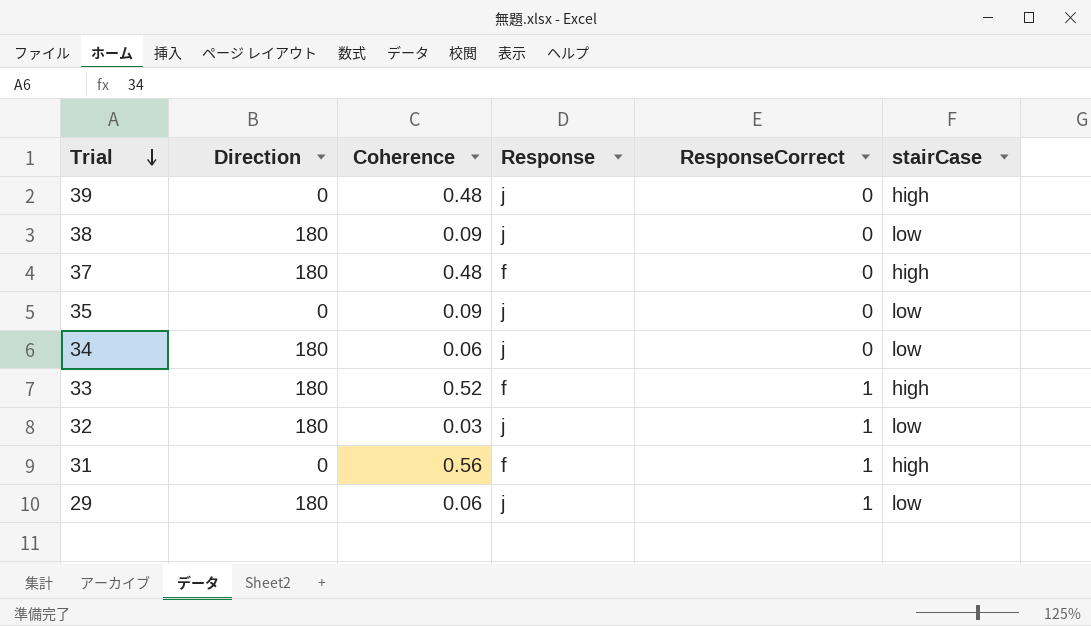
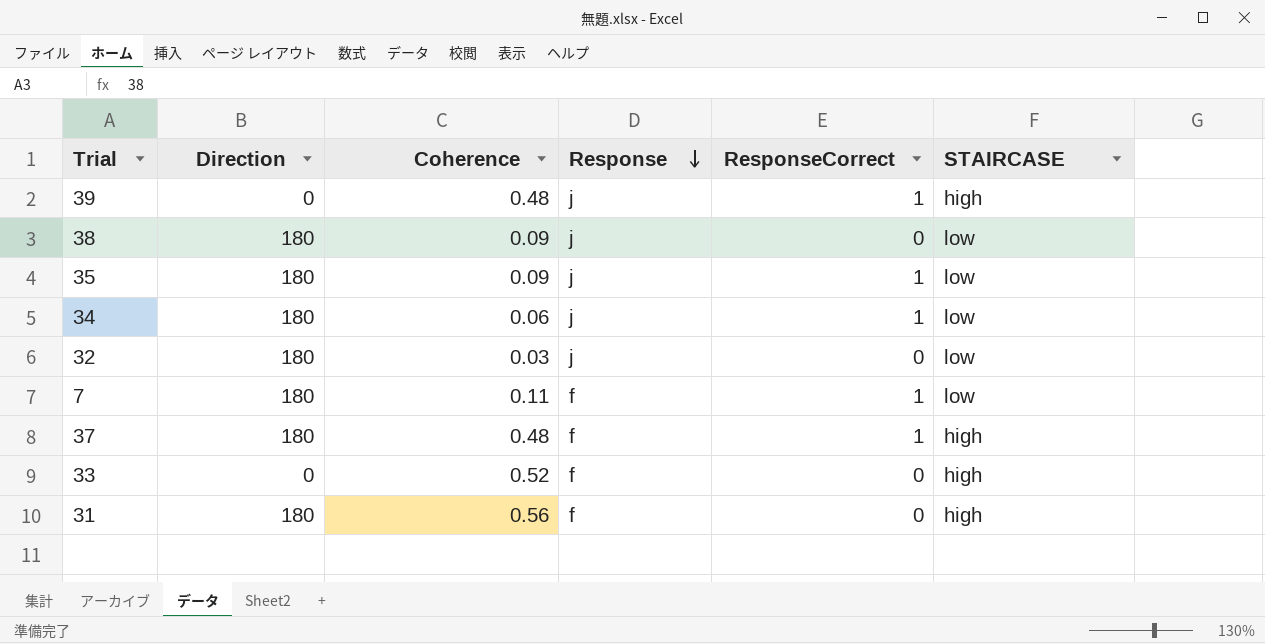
row order: Trial descending -> Response descending
column name: stairCase -> STAIRCASE
row 29: 180 | 0.06 | j | 1 | low -> none
39 | ResponseCorrect: 0 -> 1
35 | Direction: 0 -> 180
35 | ResponseCorrect: 0 -> 1
34 | ResponseCorrect: 0 -> 1
32 | ResponseCorrect: 1 -> 0
row 7: none -> 180 | 0.11 | f | 1 | low
37 | ResponseCorrect: 0 -> 1
33 | Direction: 180 -> 0
33 | ResponseCorrect: 1 -> 0
31 | Direction: 0 -> 180
31 | ResponseCorrect: 1 -> 0

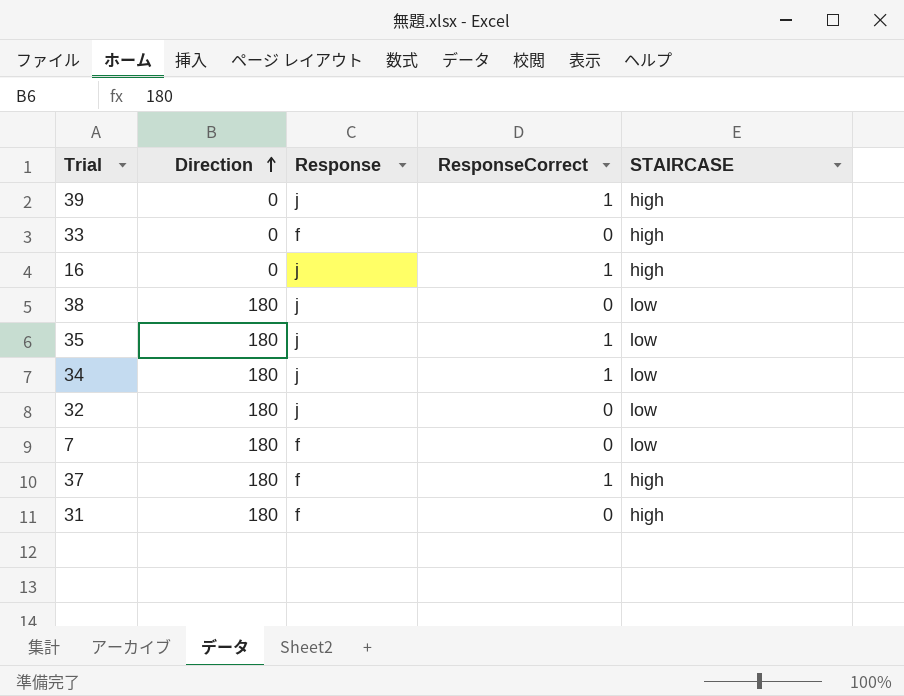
row order: Response descending -> Direction ascending
column Coherence | position: 3 -> none
row 16: none -> 0 | j | 1 | high
7 | ResponseCorrect: 1 -> 0

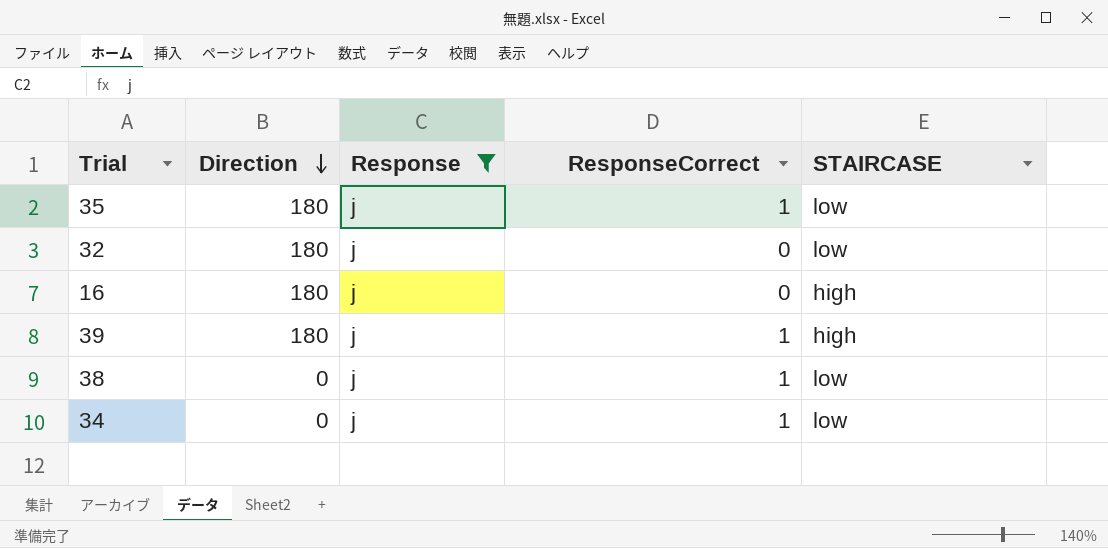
filter: none -> Response = j
row order: Direction ascending -> Direction descending
16 | Direction: 0 -> 180
16 | ResponseCorrect: 1 -> 0
39 | Direction: 0 -> 180
38 | Direction: 180 -> 0
38 | ResponseCorrect: 0 -> 1
34 | Direction: 180 -> 0

